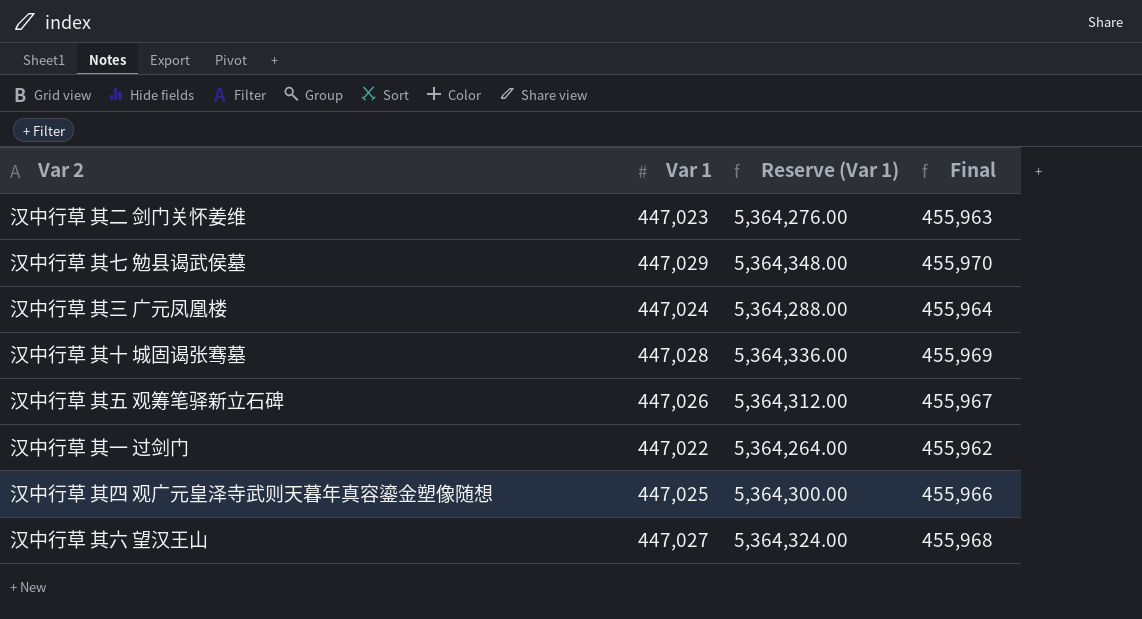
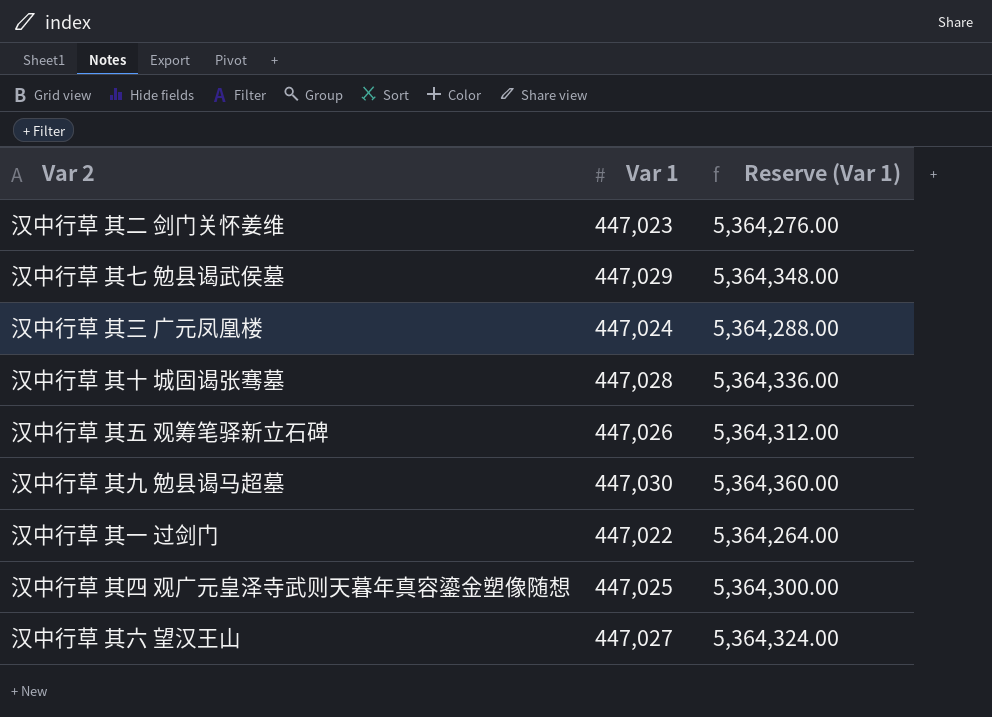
column Final | formula: [Var 1] * 1.02 -> none
row 汉中行草 其九 勉县谒马超墓: none -> 447,030 | 5,364,360.00

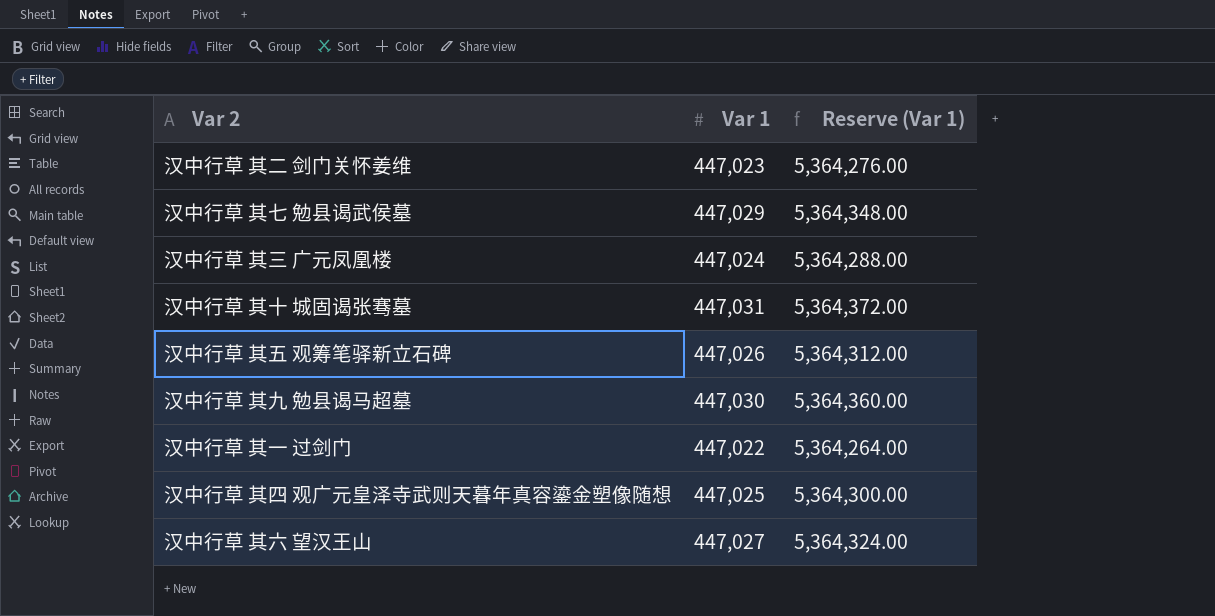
汉中行草 其十 城固谒张骞墓 | Var 1: 447,028 -> 447,031
汉中行草 其十 城固谒张骞墓 | Reserve (Var 1): 5,364,336.00 -> 5,364,372.00

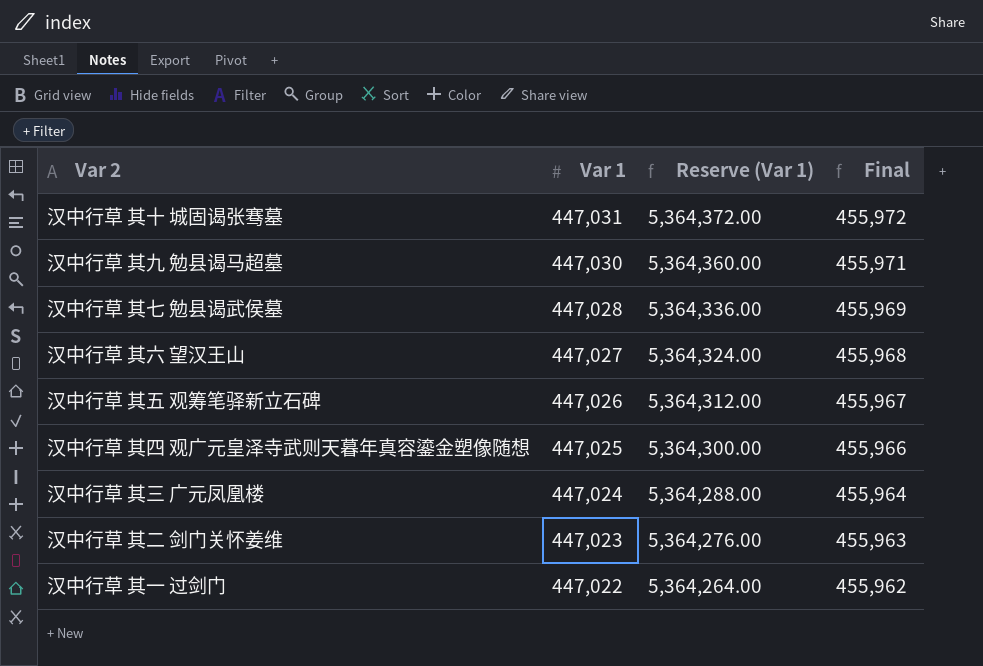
row order: none -> Var 1 descending
column Final | formula: none -> [Var 1] * 1.02
汉中行草 其七 勉县谒武侯墓 | Var 1: 447,029 -> 447,028
汉中行草 其七 勉县谒武侯墓 | Reserve (Var 1): 5,364,348.00 -> 5,364,336.00

